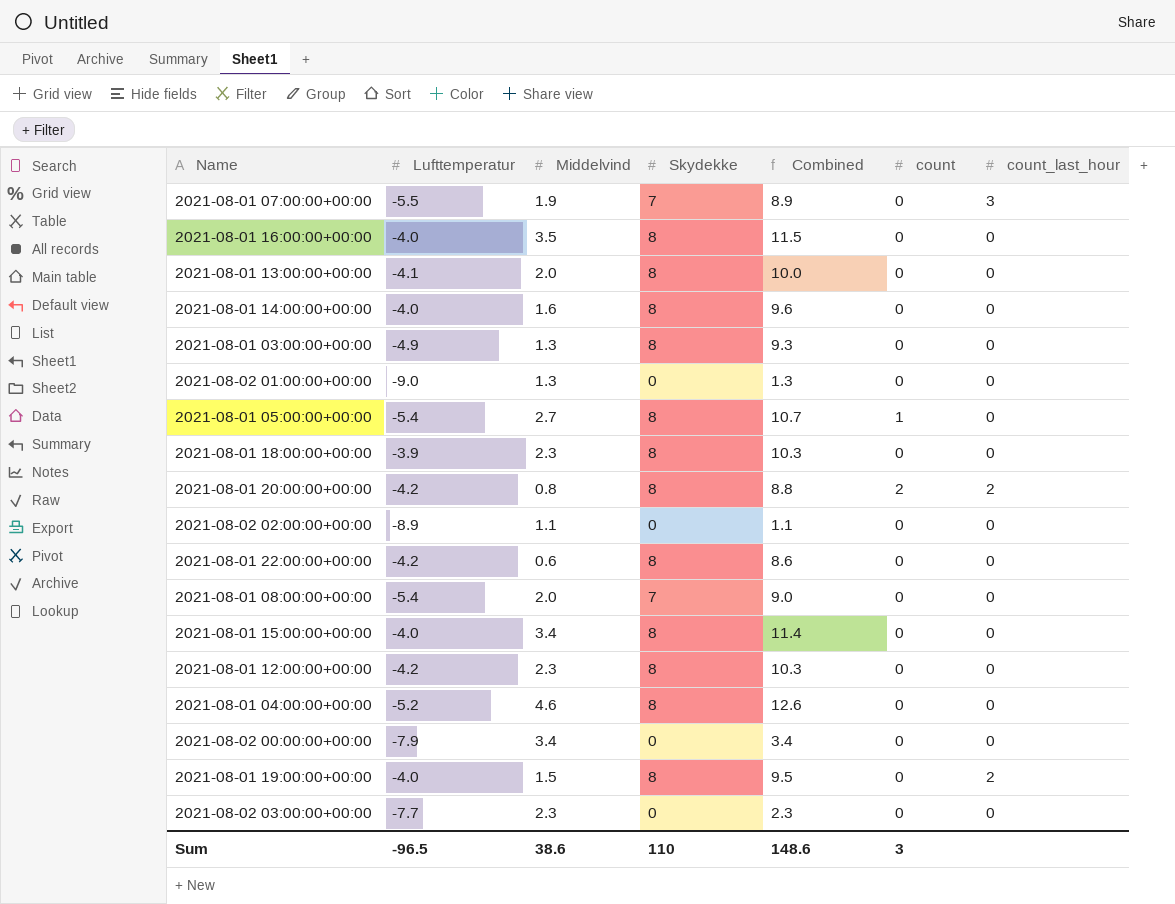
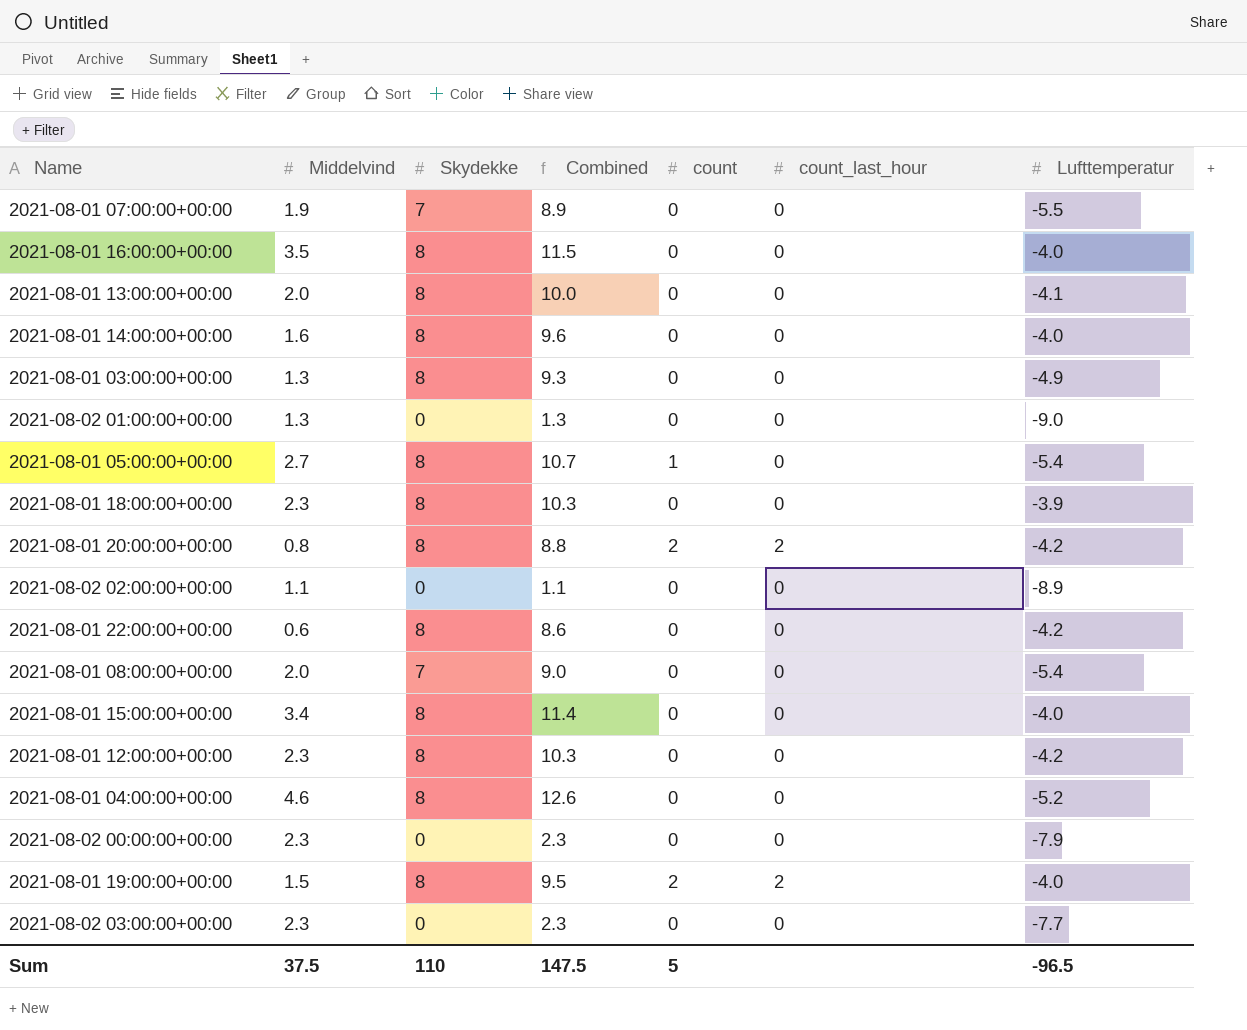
column Lufttemperatur | position: 2 -> 7
2021-08-01 07:00:00+00:00 | count_last_hour: 3 -> 0
2021-08-02 00:00:00+00:00 | Middelvind: 3.4 -> 2.3
2021-08-02 00:00:00+00:00 | Combined: 3.4 -> 2.3
2021-08-01 19:00:00+00:00 | count: 0 -> 2
Sum | Middelvind: 38.6 -> 37.5
Sum | Combined: 148.6 -> 147.5
Sum | count: 3 -> 5

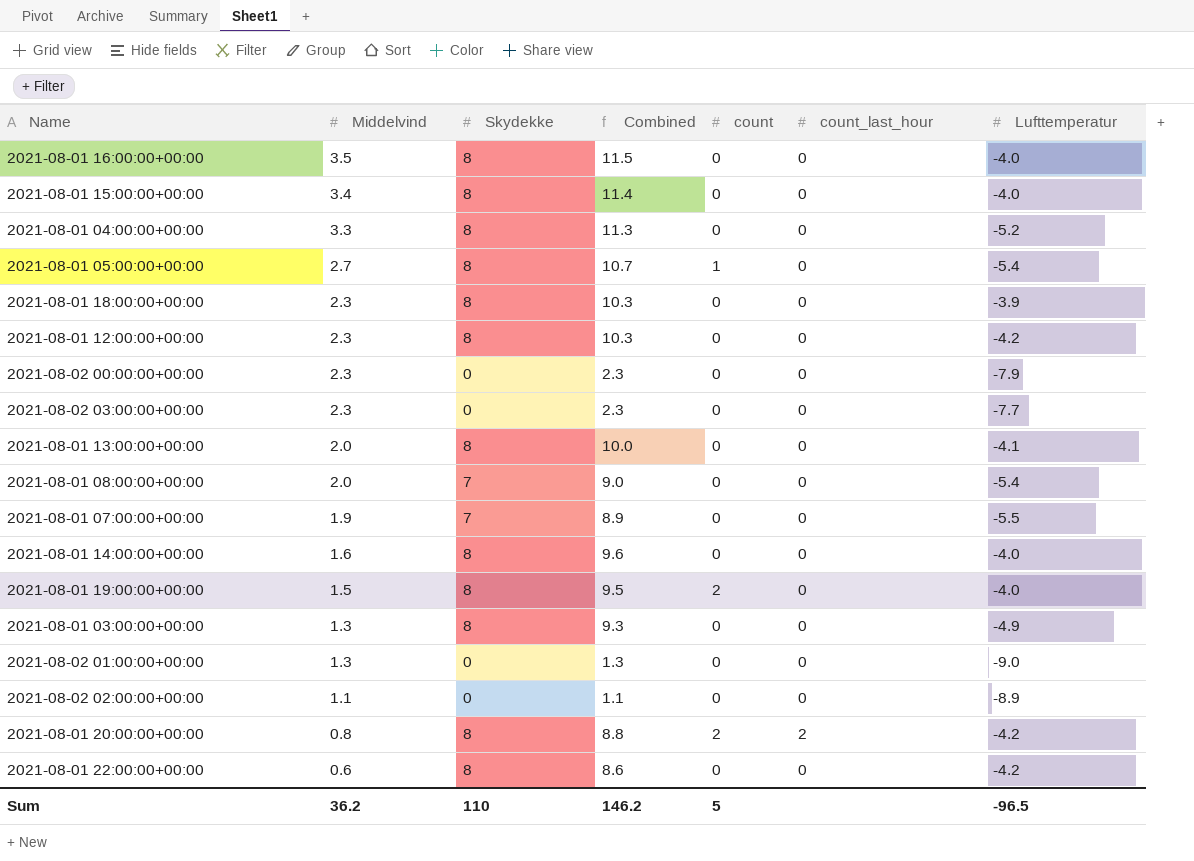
row order: none -> Middelvind descending
2021-08-01 04:00:00+00:00 | Middelvind: 4.6 -> 3.3
2021-08-01 04:00:00+00:00 | Combined: 12.6 -> 11.3
2021-08-01 19:00:00+00:00 | count_last_hour: 2 -> 0
Sum | Middelvind: 37.5 -> 36.2
Sum | Combined: 147.5 -> 146.2

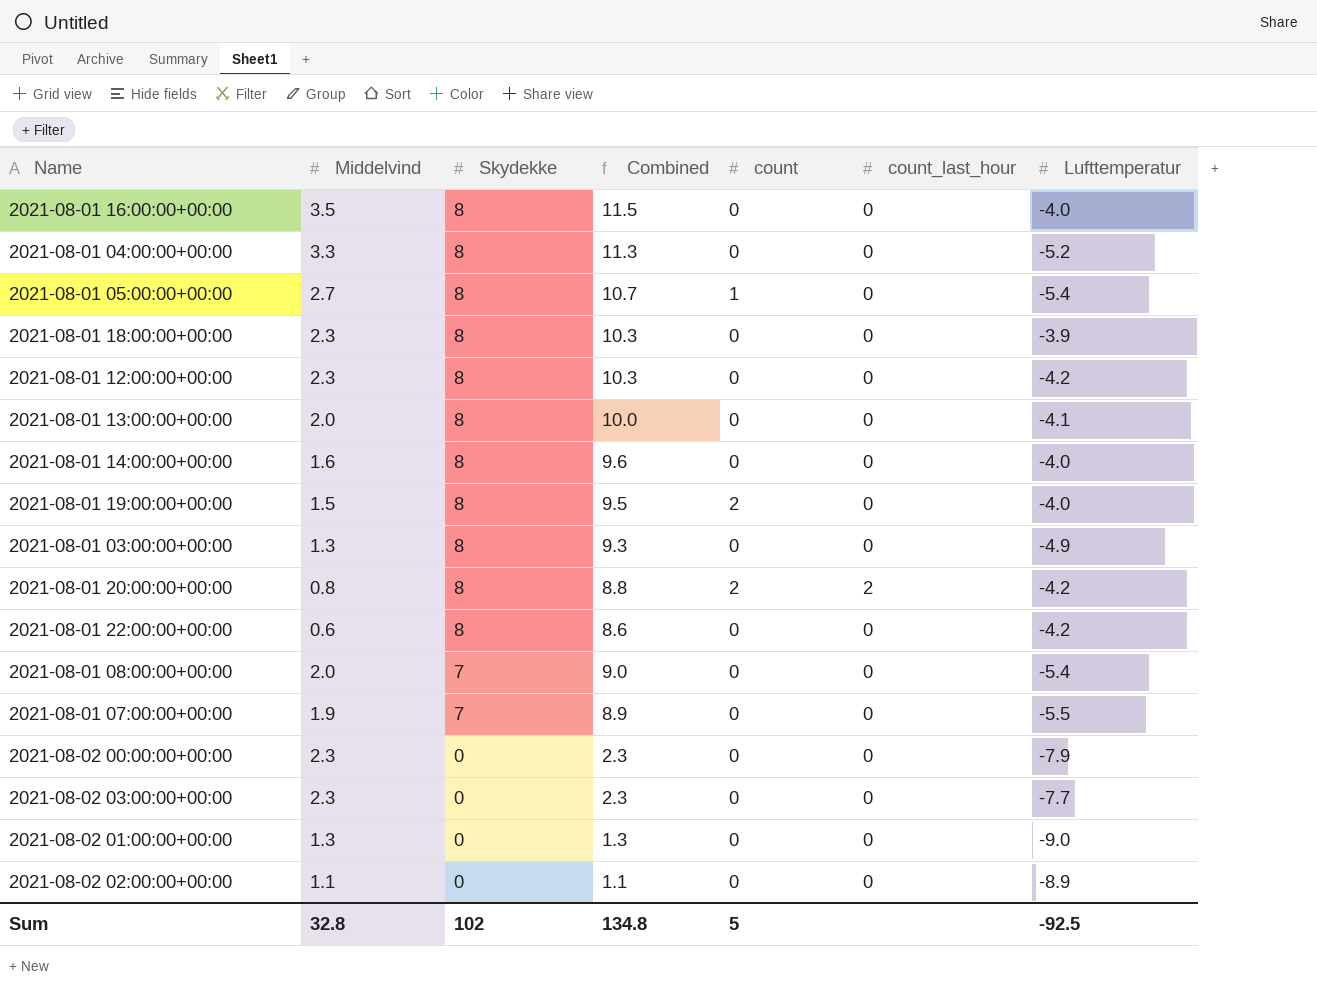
row order: Middelvind descending -> Skydekke descending
row 2021-08-01 15:00:00+00:00: 3.4 | 8 | 11.4 | 0 | 0 | -4.0 -> none
Sum | Middelvind: 36.2 -> 32.8
Sum | Skydekke: 110 -> 102
Sum | Combined: 146.2 -> 134.8
Sum | Lufttemperatur: -96.5 -> -92.5

